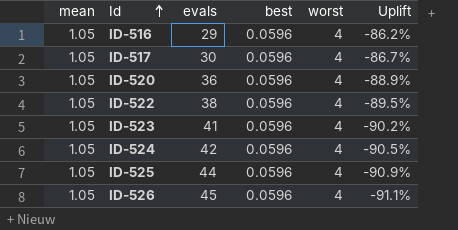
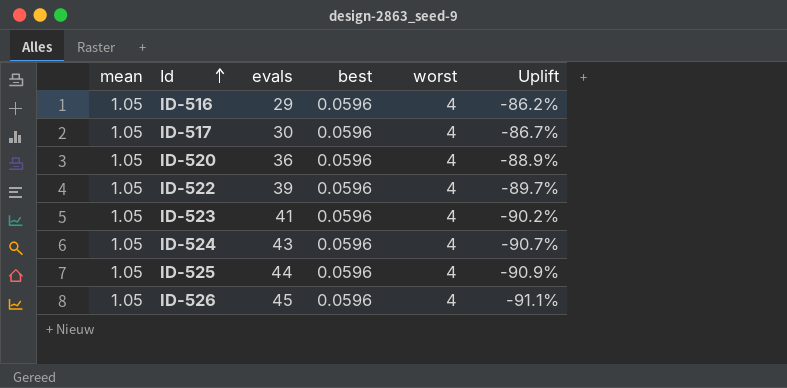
ID-522 | evals: 38 -> 39
ID-522 | Uplift: -89.5% -> -89.7%
ID-524 | evals: 42 -> 43
ID-524 | Uplift: -90.5% -> -90.7%

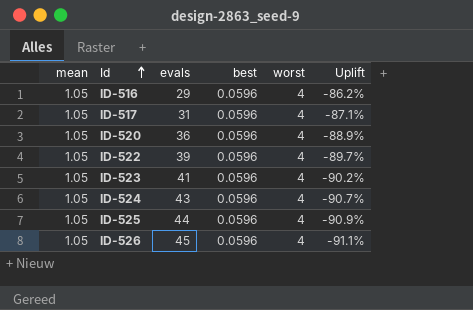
ID-517 | evals: 30 -> 31
ID-517 | Uplift: -86.7% -> -87.1%

